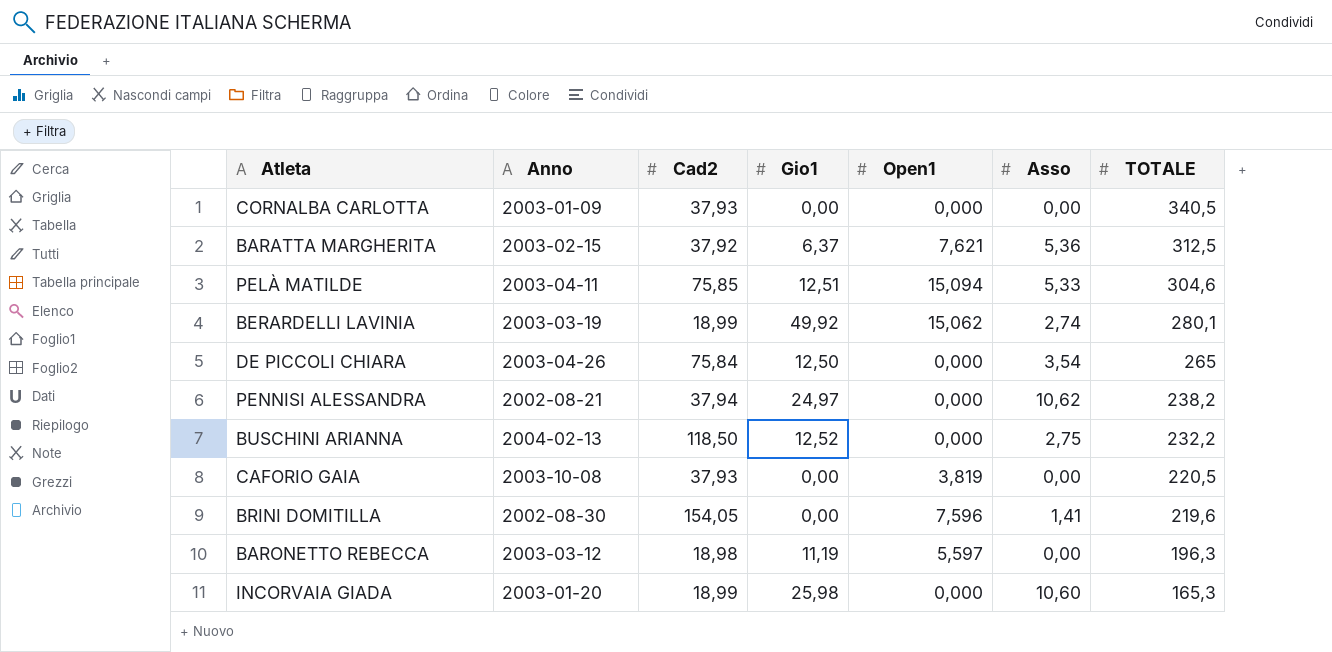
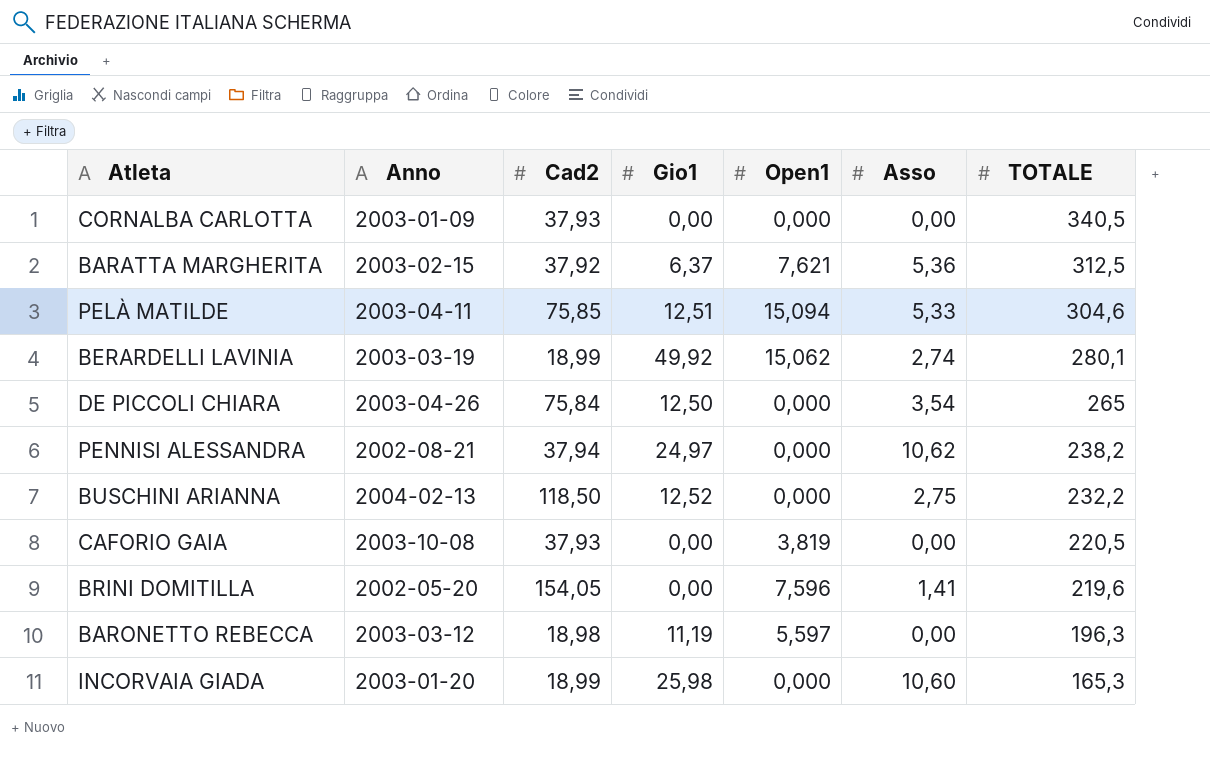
BRINI DOMITILLA | Anno: 2002-08-30 -> 2002-05-20

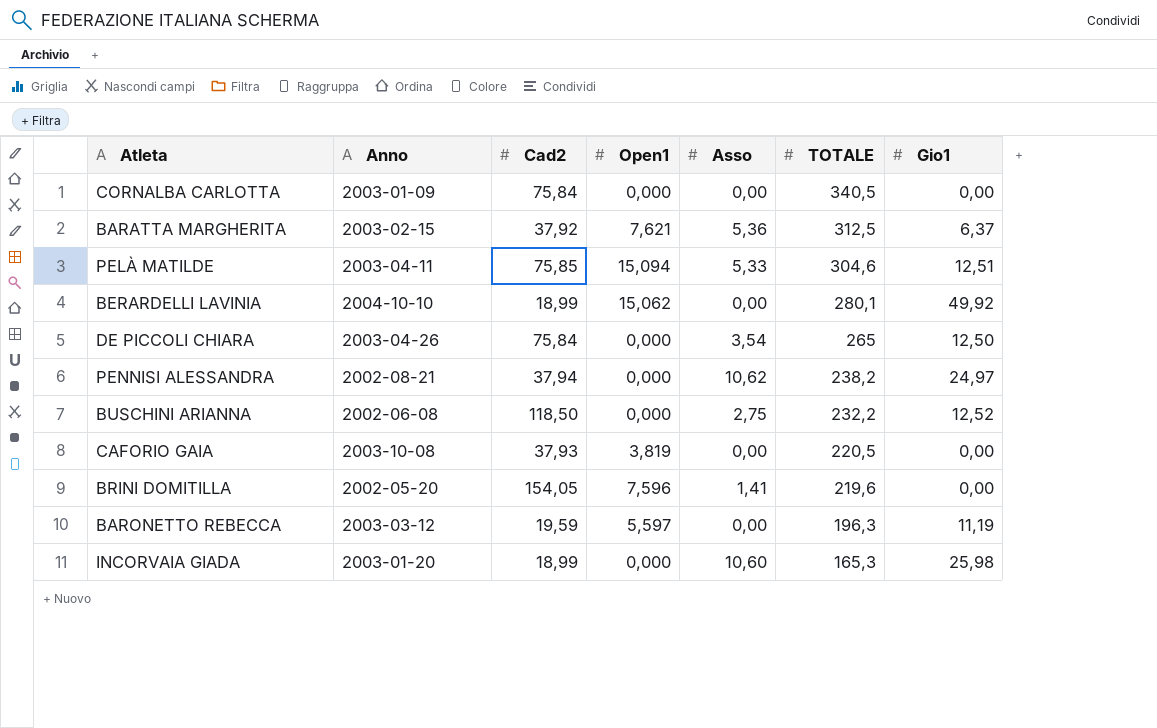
column Gio1 | position: 4 -> 7
CORNALBA CARLOTTA | Cad2: 37,93 -> 75,84
BERARDELLI LAVINIA | Anno: 2003-03-19 -> 2004-10-10
BERARDELLI LAVINIA | Asso: 2,74 -> 0,00
BUSCHINI ARIANNA | Anno: 2004-02-13 -> 2002-06-08
BARONETTO REBECCA | Cad2: 18,98 -> 19,59

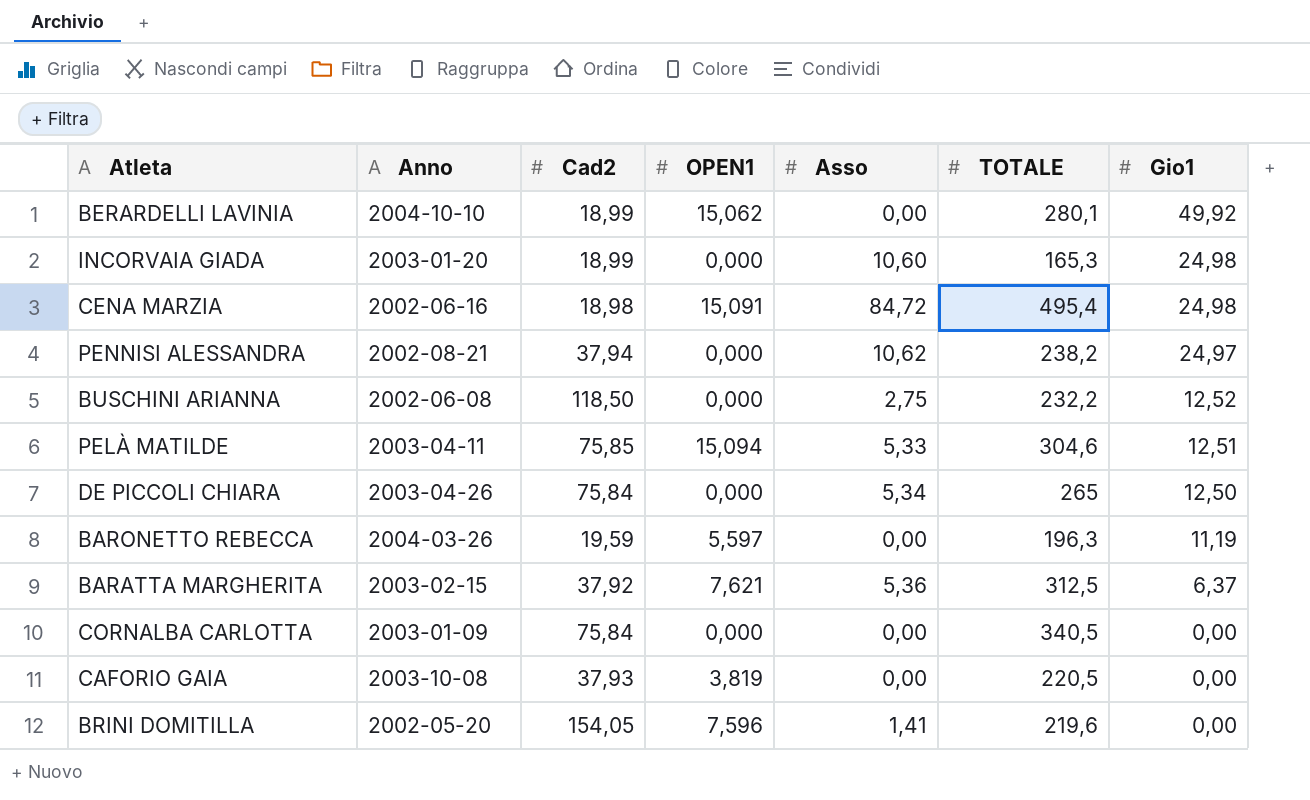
row order: TOTALE descending -> Gio1 descending
column name: Open1 -> OPEN1
INCORVAIA GIADA | Gio1: 25,98 -> 24,98
row CENA MARZIA: none -> 2002-06-16 | 18,98 | 15,091 | 84,72 | 495,4 | 24,98
DE PICCOLI CHIARA | Asso: 3,54 -> 5,34
BARONETTO REBECCA | Anno: 2003-03-12 -> 2004-03-26

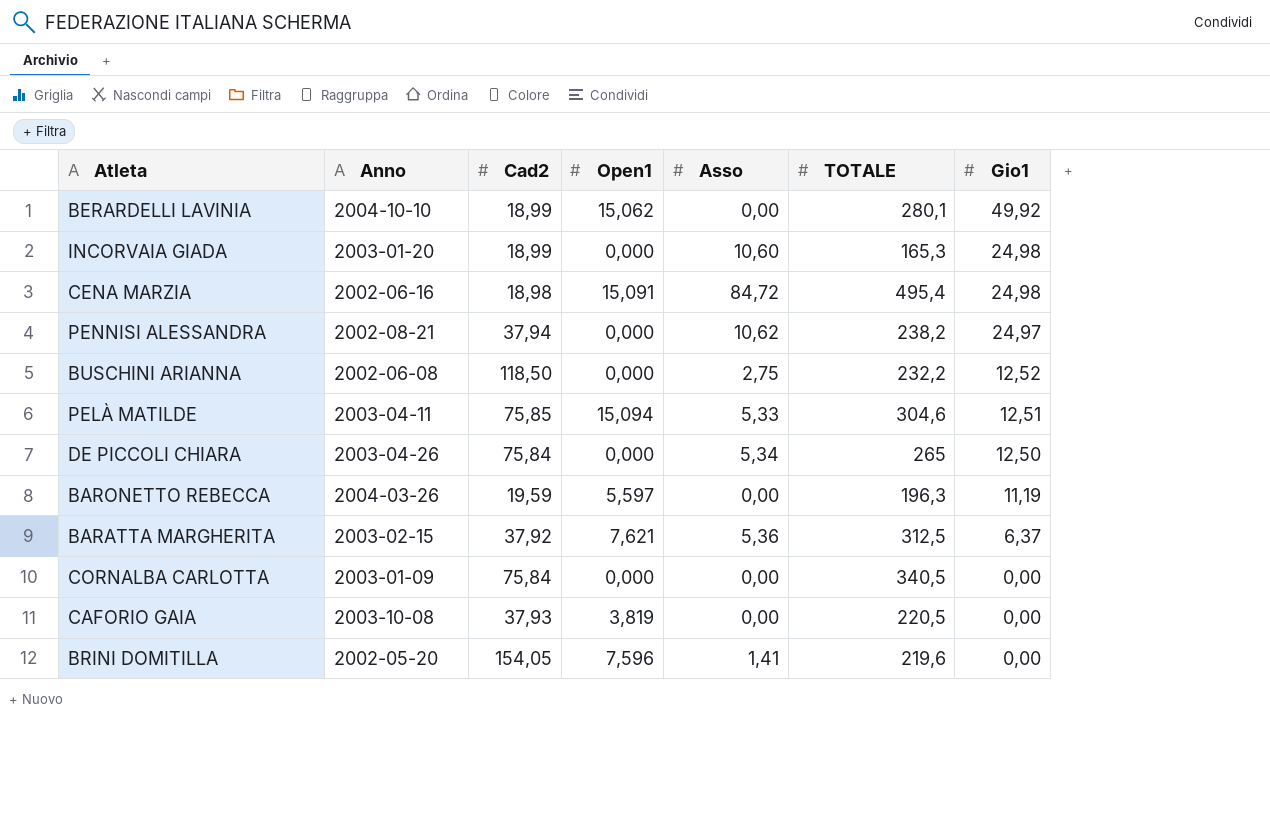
column name: OPEN1 -> Open1

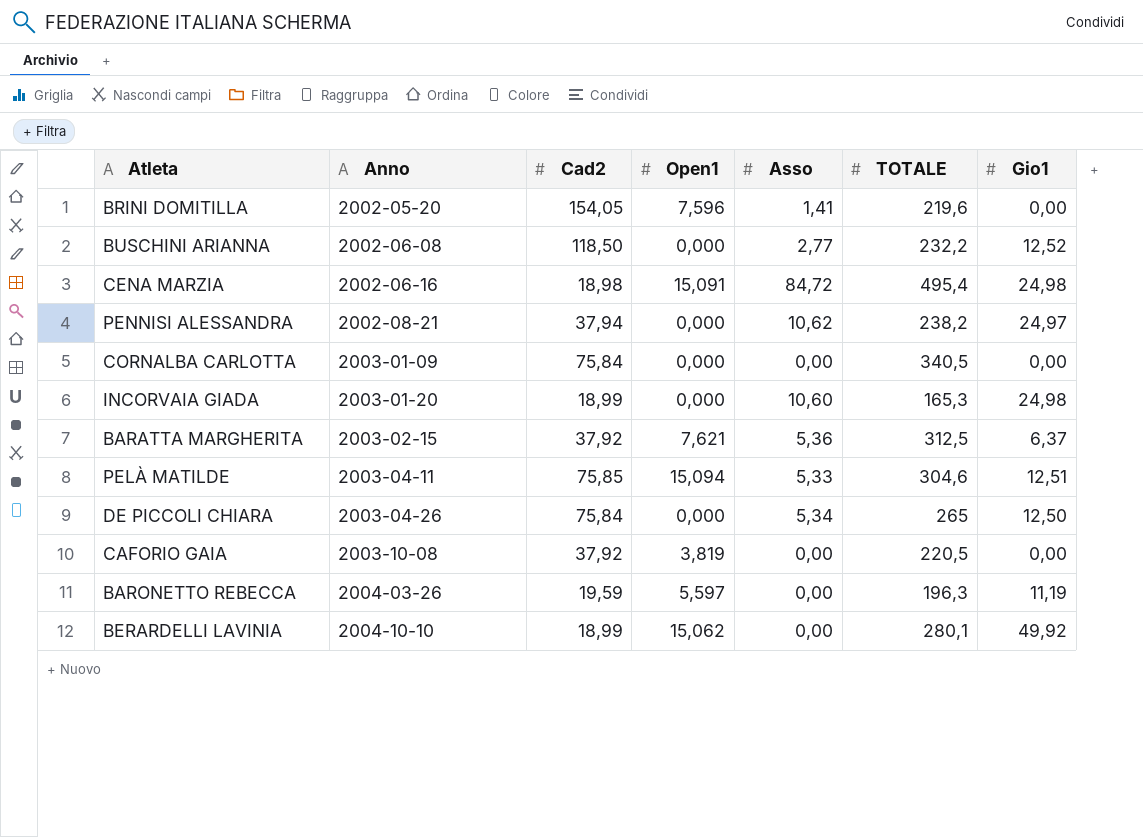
row order: Gio1 descending -> Anno ascending
BUSCHINI ARIANNA | Asso: 2,75 -> 2,77
CAFORIO GAIA | Cad2: 37,93 -> 37,92

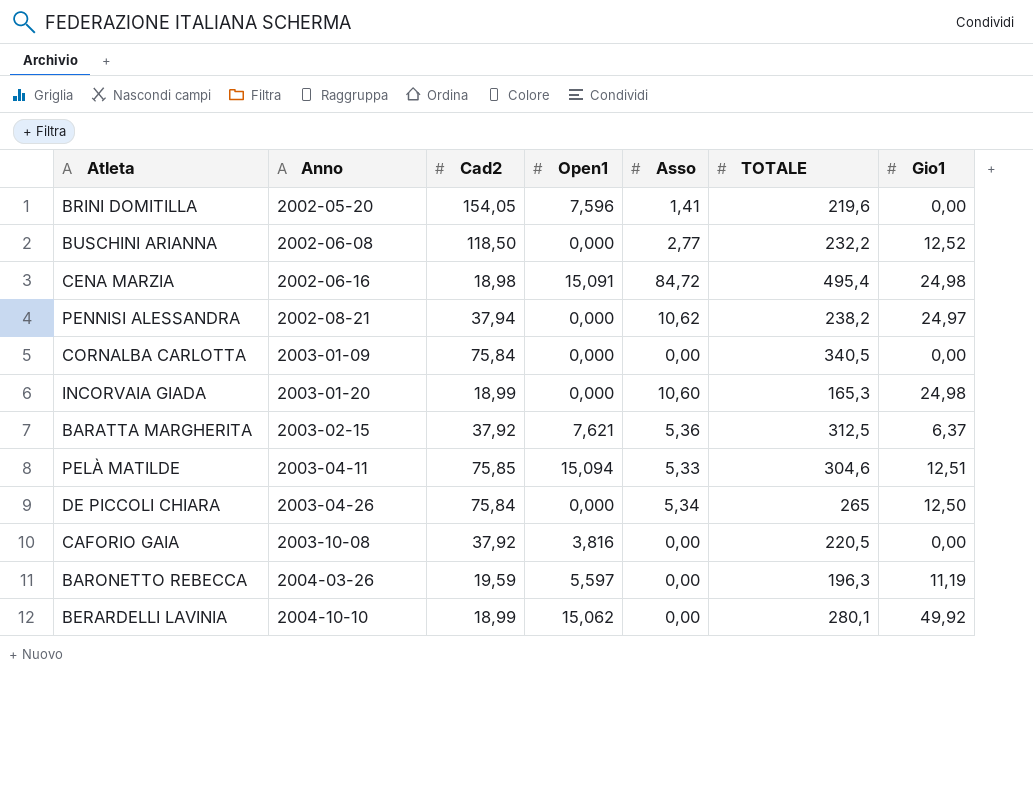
CAFORIO GAIA | Open1: 3,819 -> 3,816

